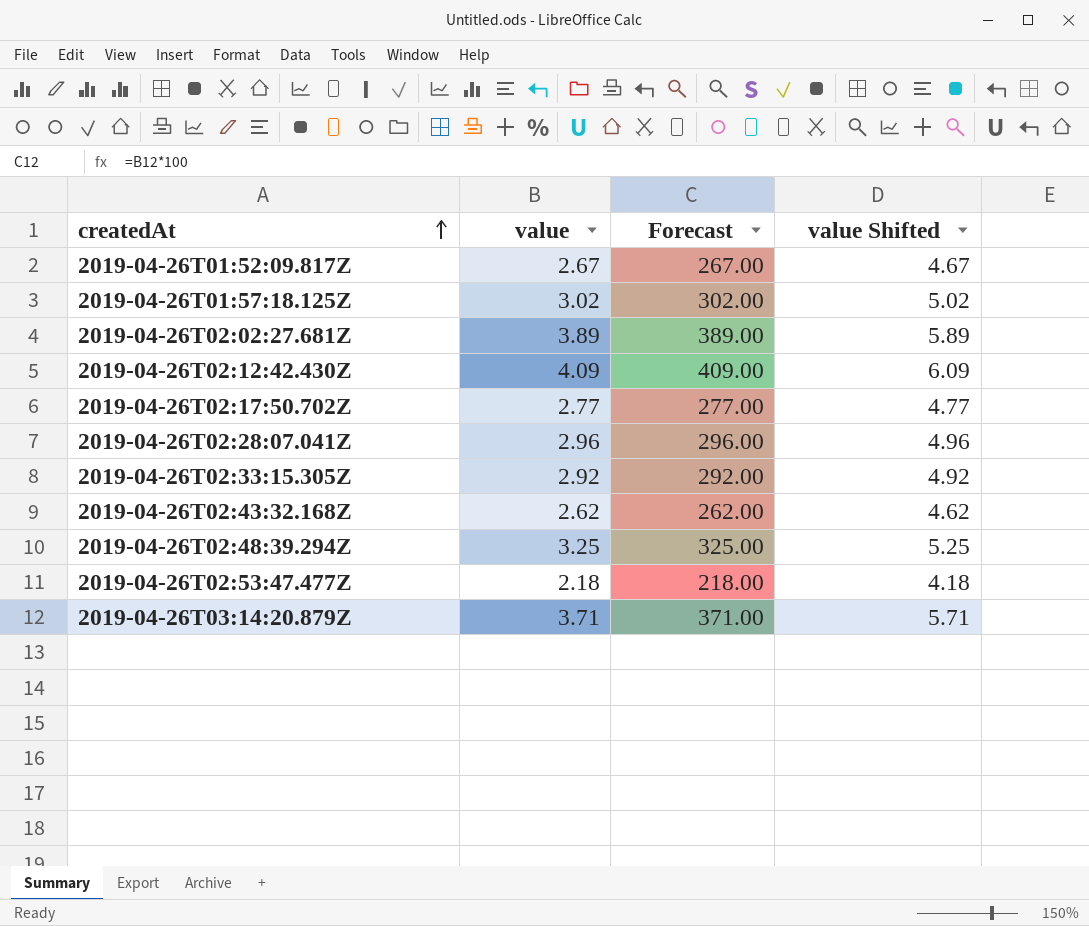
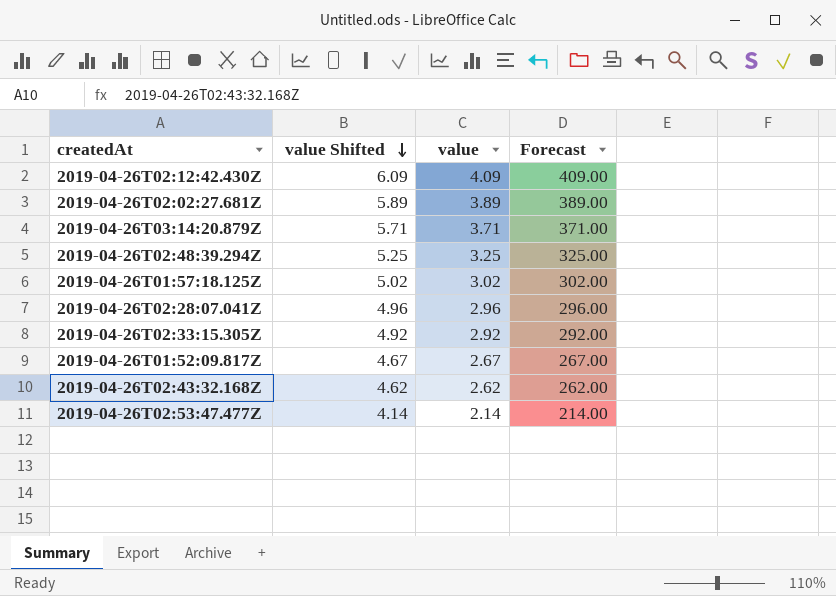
row order: createdAt ascending -> value Shifted descending
column value Shifted | position: 4 -> 2
row 2019-04-26T02:17:50.702Z: 2.77 | 277.00 | 4.77 -> none
2019-04-26T02:53:47.477Z | value Shifted: 4.18 -> 4.14
2019-04-26T02:53:47.477Z | value: 2.18 -> 2.14
2019-04-26T02:53:47.477Z | Forecast: 218.00 -> 214.00

